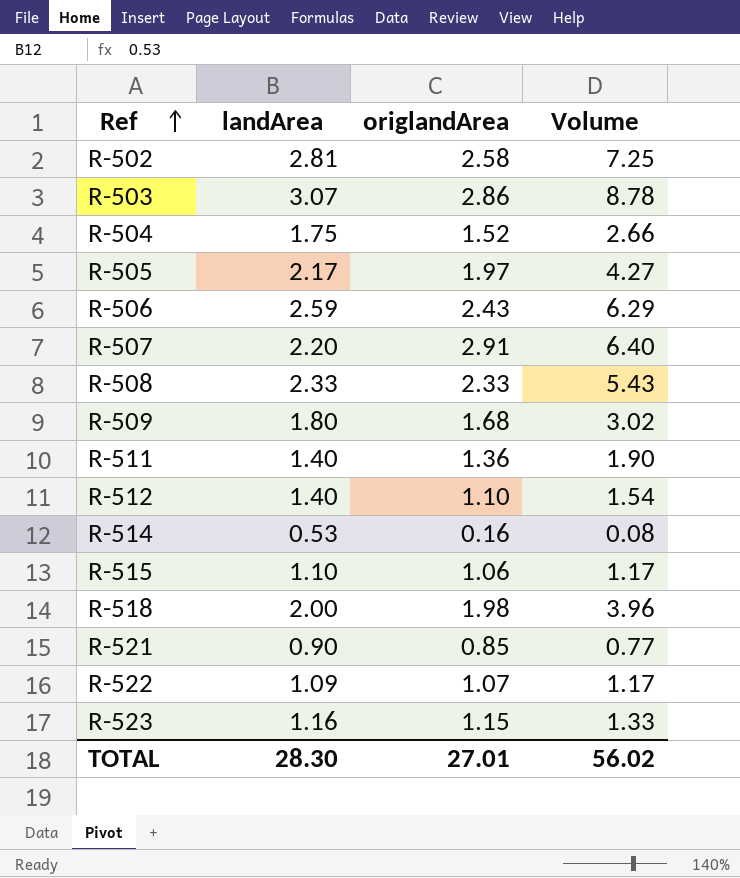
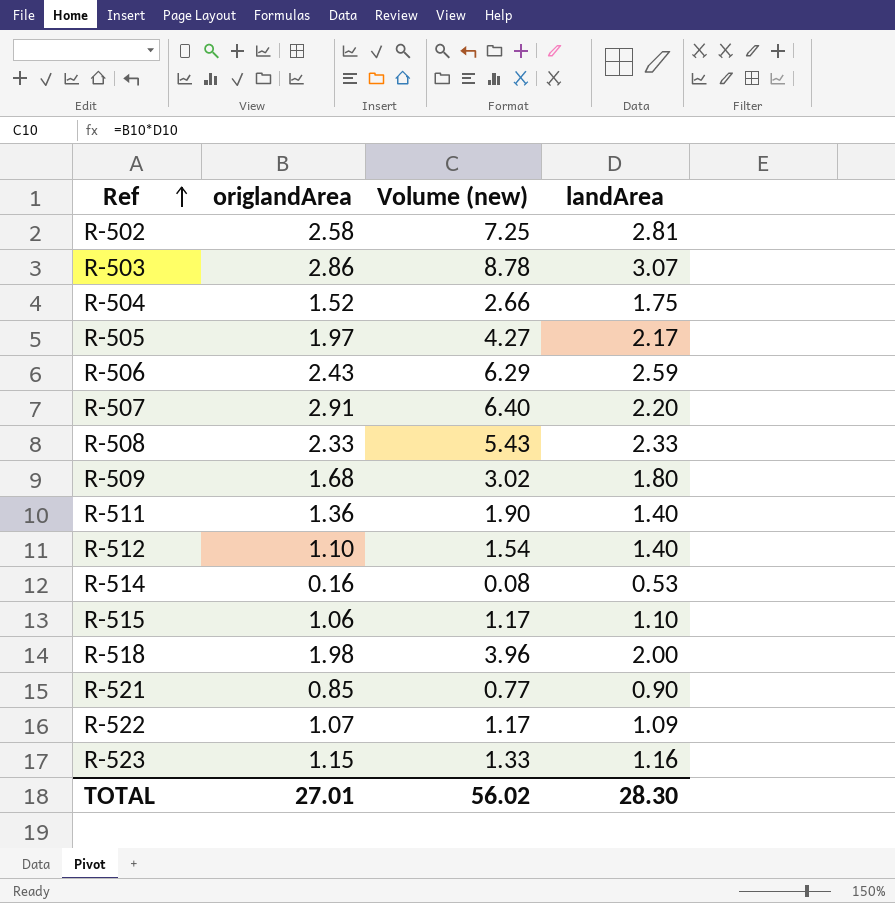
column name: Volume -> Volume (new)
column landArea | position: 2 -> 4

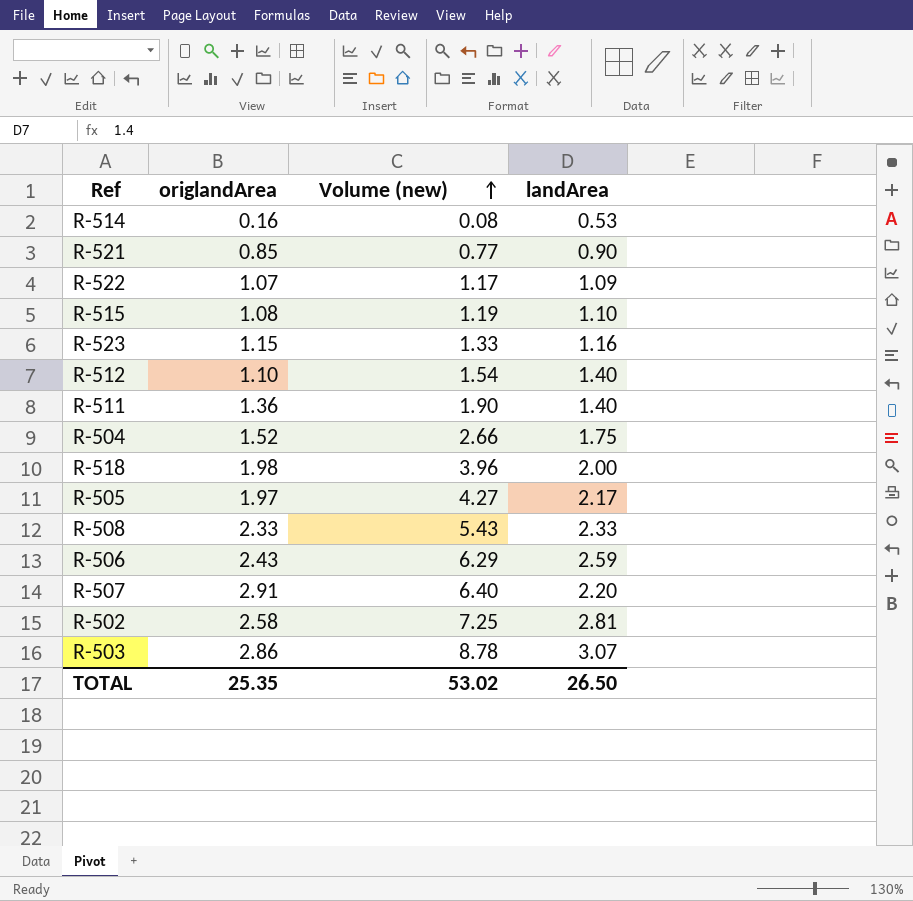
row order: Ref ascending -> Volume (new) ascending
row R-509: 1.68 | 3.02 | 1.80 -> none
R-515 | origlandArea: 1.06 -> 1.08
R-515 | Volume (new): 1.17 -> 1.19
TOTAL | origlandArea: 27.01 -> 25.35
TOTAL | Volume (new): 56.02 -> 53.02
TOTAL | landArea: 28.30 -> 26.50

